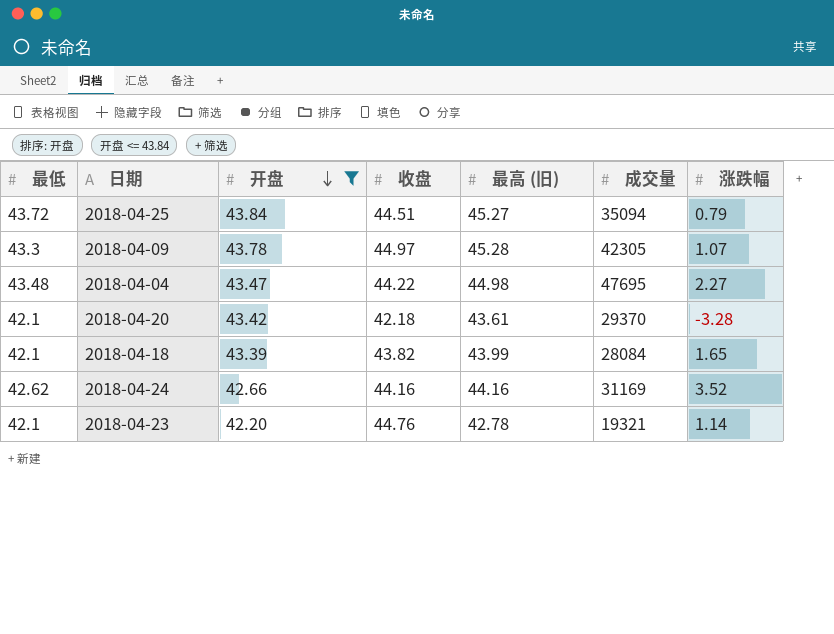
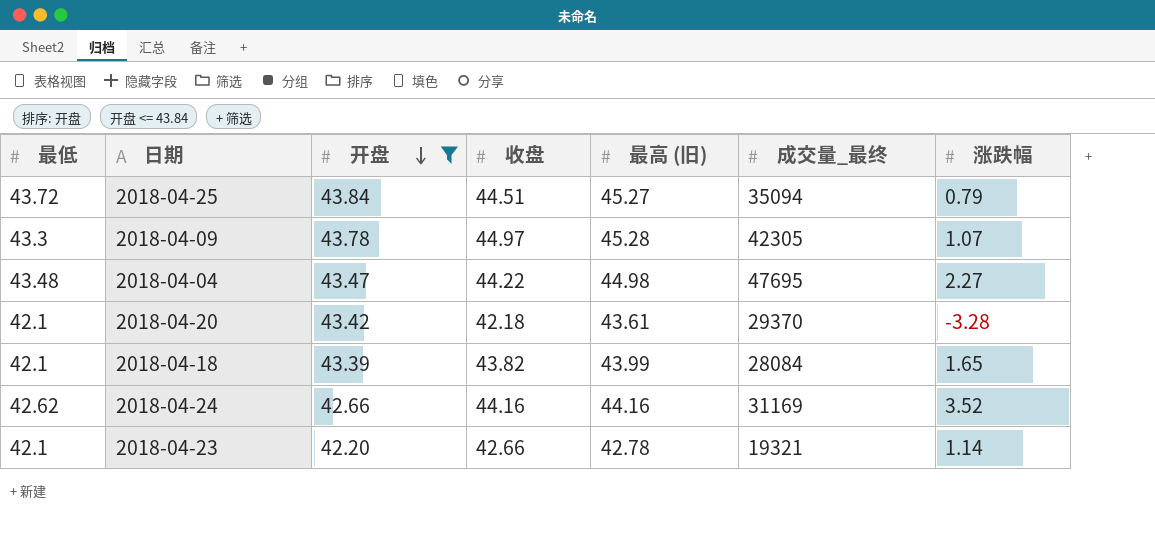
column name: 成交量 -> 成交量_最终
2018-04-23 | 收盘: 44.76 -> 42.66

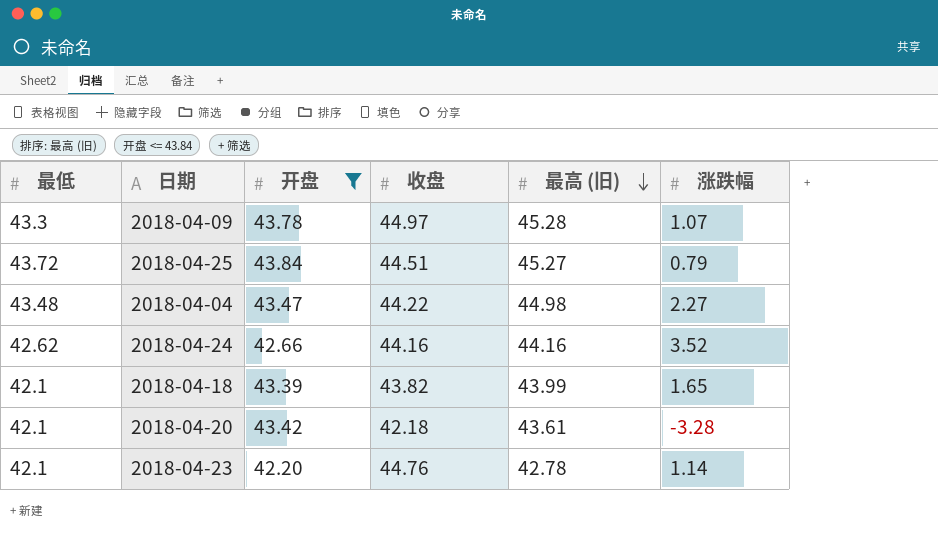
row order: 开盘 descending -> 最高 (旧) descending
column 成交量_最终 | position: 6 -> none
2018-04-23 | 收盘: 42.66 -> 44.76

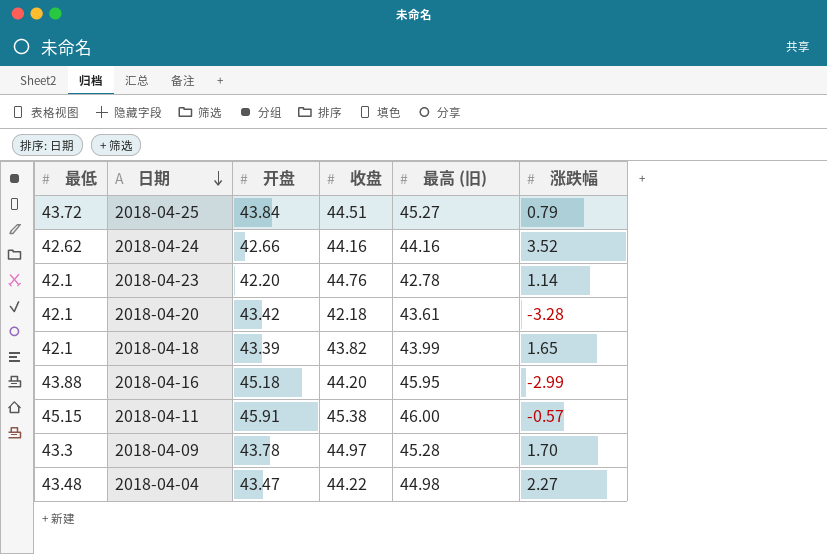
filter: 开盘 <= 43.84 -> none
row order: 最高 (旧) descending -> 日期 descending
2018-04-09 | 涨跌幅: 1.07 -> 1.70

